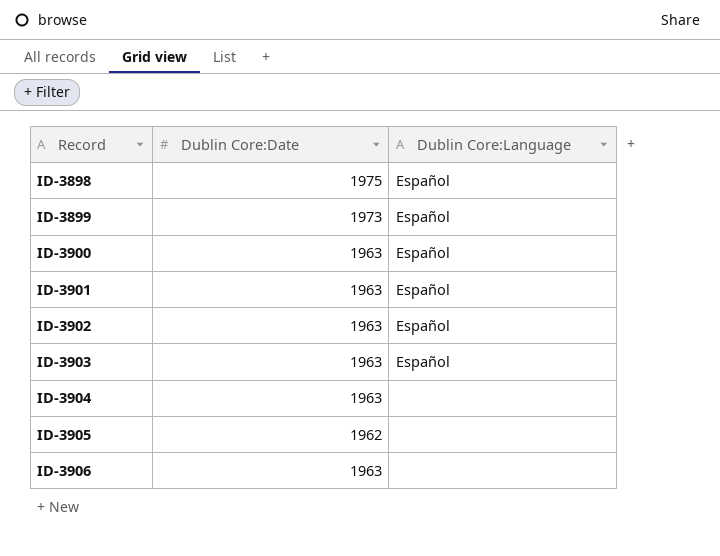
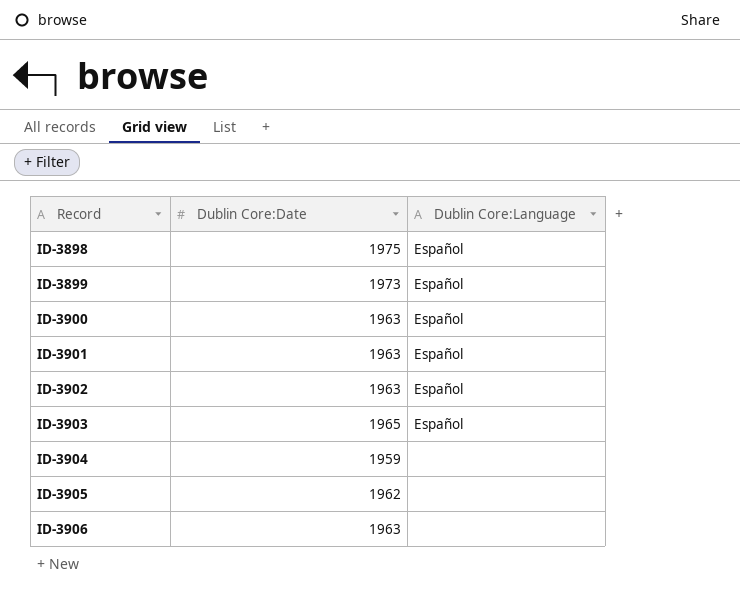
ID-3903 | Dublin Core:Date: 1963 -> 1965
ID-3904 | Dublin Core:Date: 1963 -> 1959

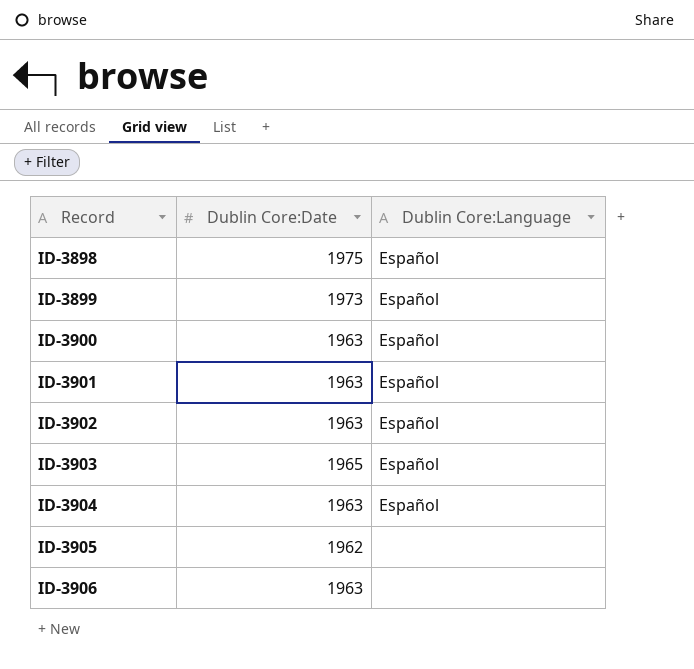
ID-3904 | Dublin Core:Date: 1959 -> 1963
ID-3904 | Dublin Core:Language: none -> Español

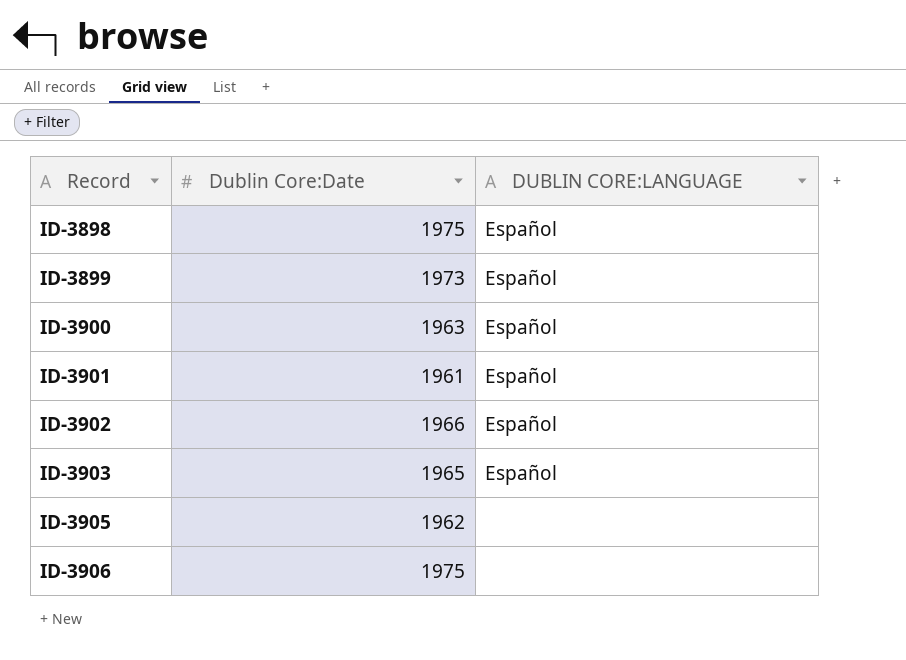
column name: Dublin Core:Language -> DUBLIN CORE:LANGUAGE
row ID-3904: 1963 | Español -> none
ID-3901 | Dublin Core:Date: 1963 -> 1961
ID-3902 | Dublin Core:Date: 1963 -> 1966
ID-3906 | Dublin Core:Date: 1963 -> 1975

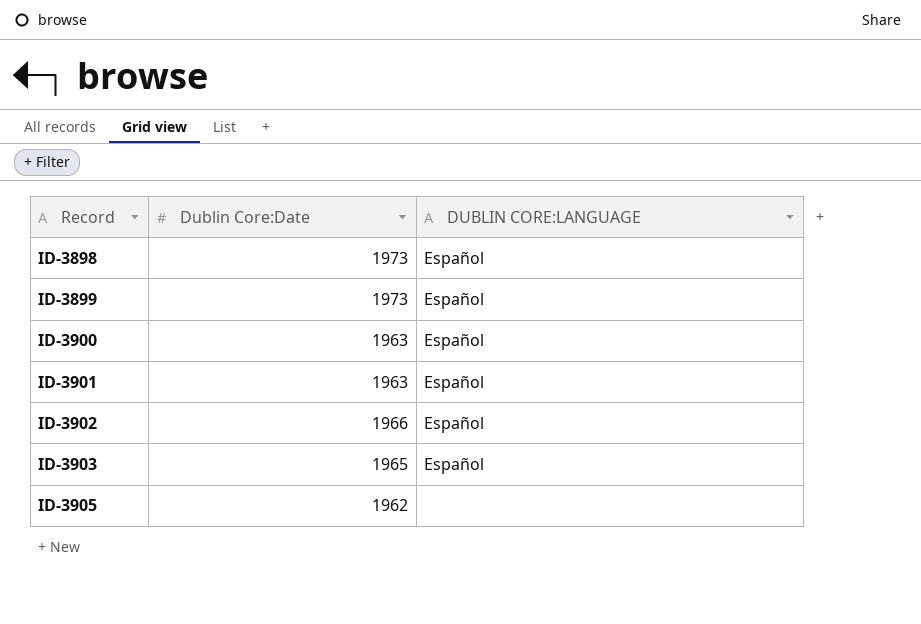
row ID-3906: 1975 | none -> none
ID-3898 | Dublin Core:Date: 1975 -> 1973
ID-3901 | Dublin Core:Date: 1961 -> 1963

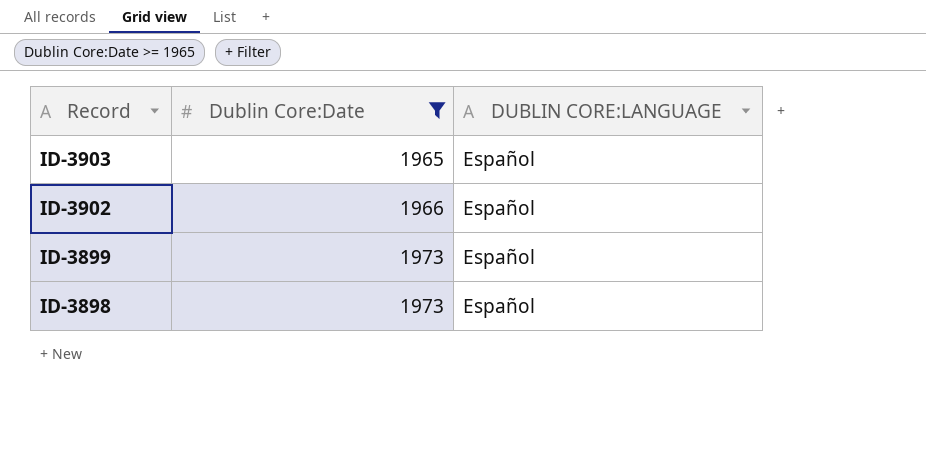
filter: none -> Dublin Core:Date >= 1965
row order: Record ascending -> Record descending

